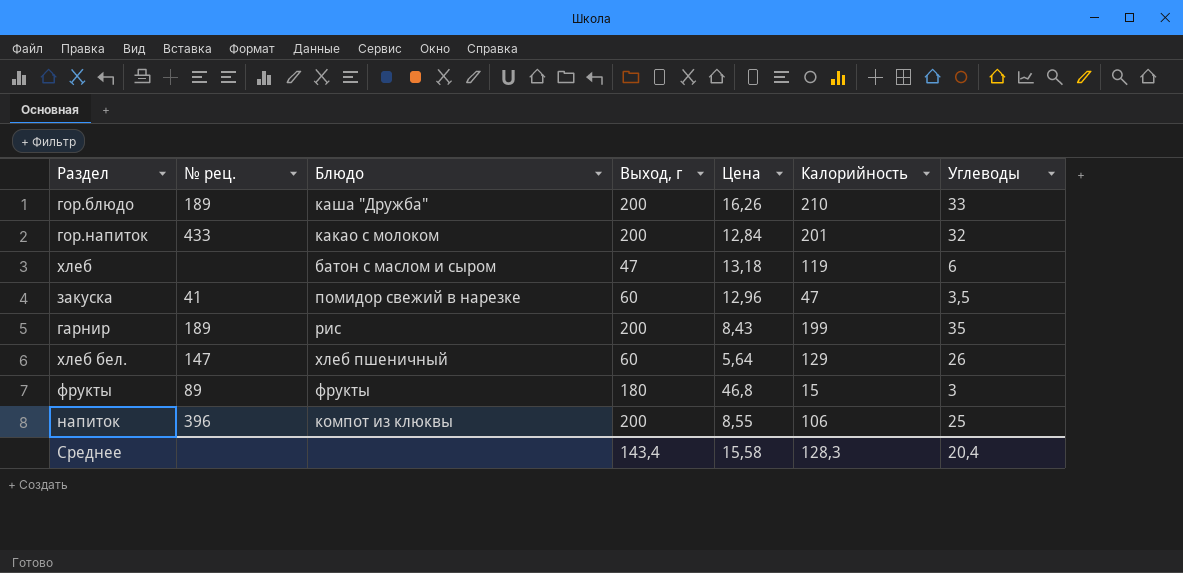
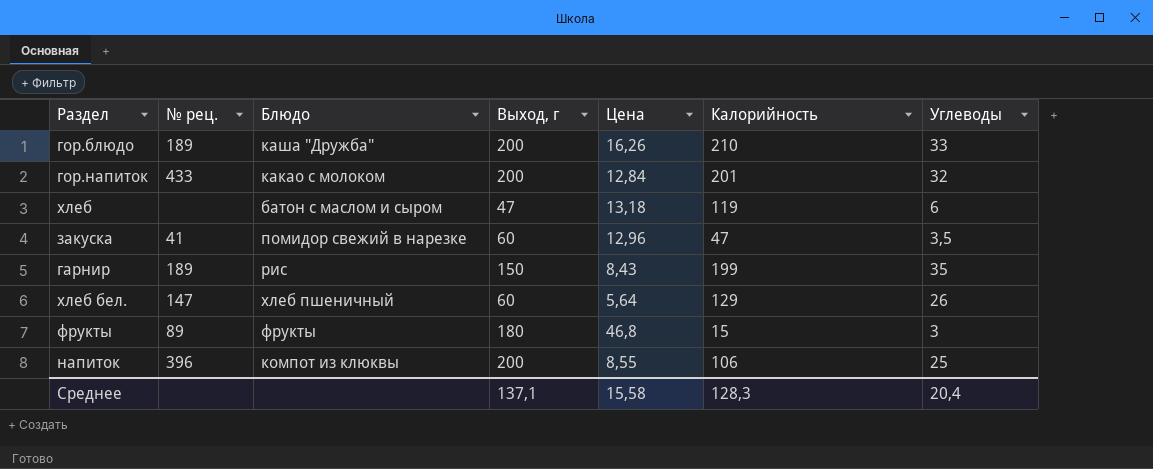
гарнир | Выход, г: 200 -> 150
Среднее | Выход, г: 143,4 -> 137,1

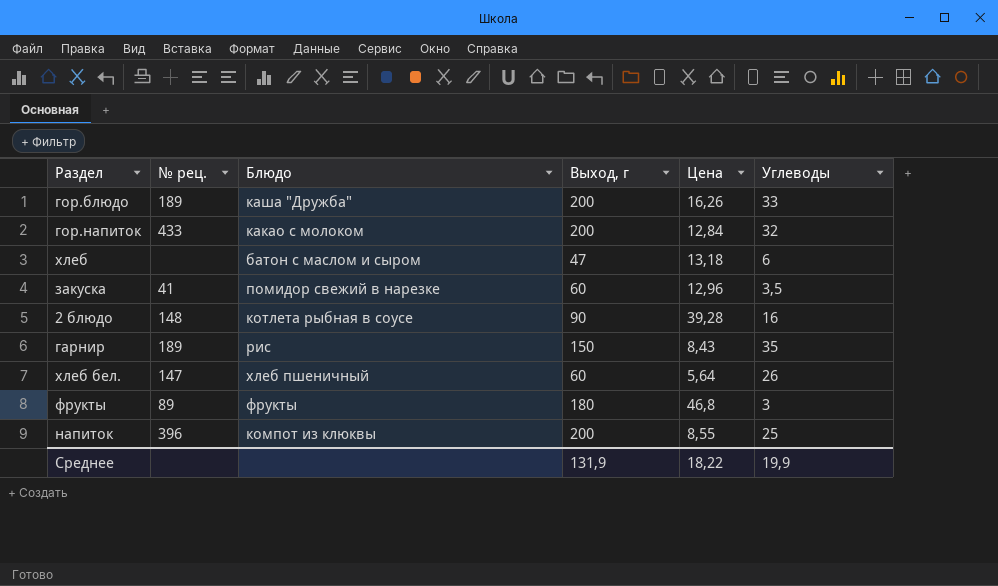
column Калорийность | position: 6 -> none
row 2 блюдо: none -> 148 | котлета рыбная в соусе | 90 | 39,28 | 16
Среднее | Выход, г: 137,1 -> 131,9
Среднее | Цена: 15,58 -> 18,22
Среднее | Углеводы: 20,4 -> 19,9

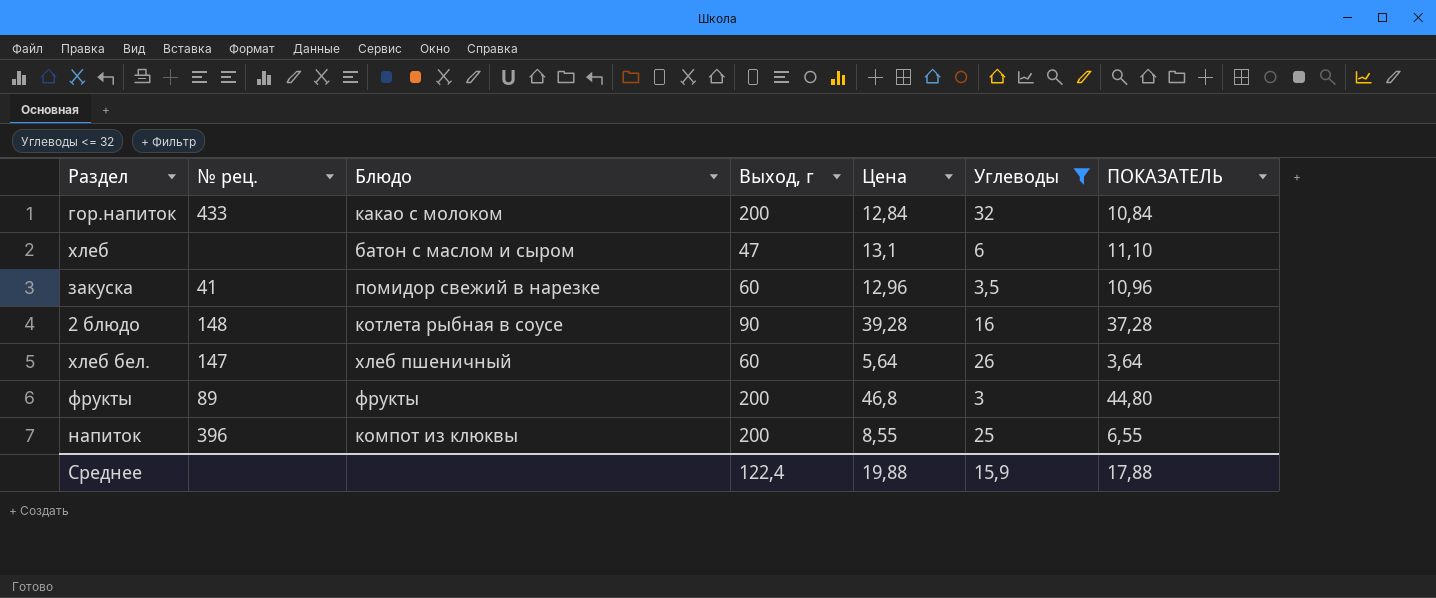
filter: none -> Углеводы <= 32
column ПОКАЗАТЕЛЬ | formula: none -> [Цена] - 2
хлеб | Цена: 13,18 -> 13,1
фрукты | Выход, г: 180 -> 200
Среднее | Выход, г: 131,9 -> 122,4
Среднее | Цена: 18,22 -> 19,88
Среднее | Углеводы: 19,9 -> 15,9

